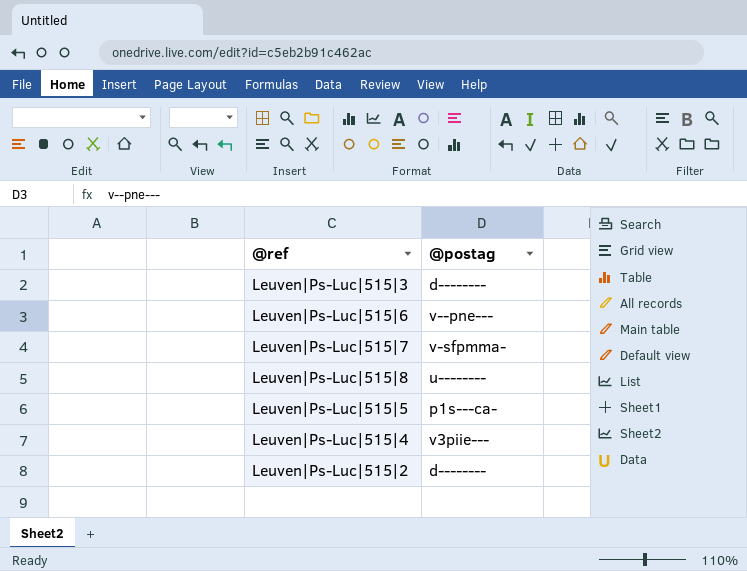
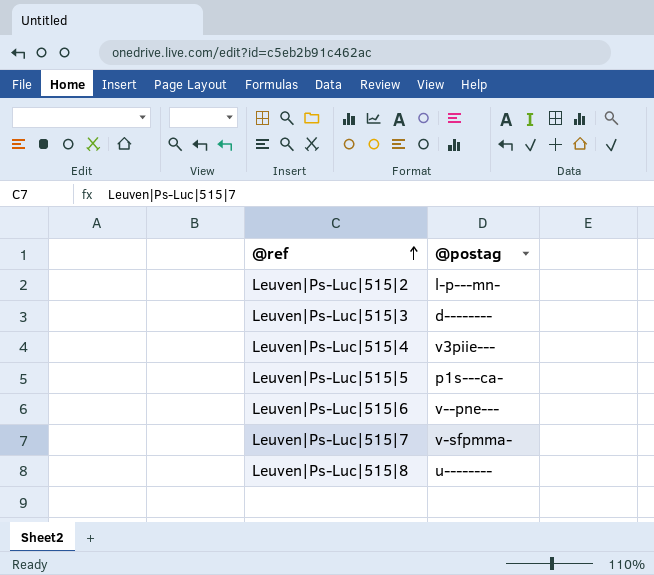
row order: none -> @ref ascending
Leuven|Ps-Luc|515|2 | @postag: d-------- -> l-p---mn-

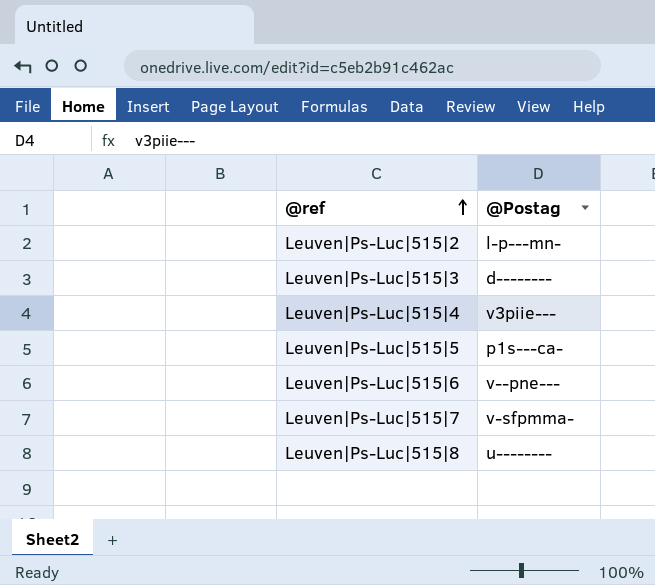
column name: @postag -> @Postag

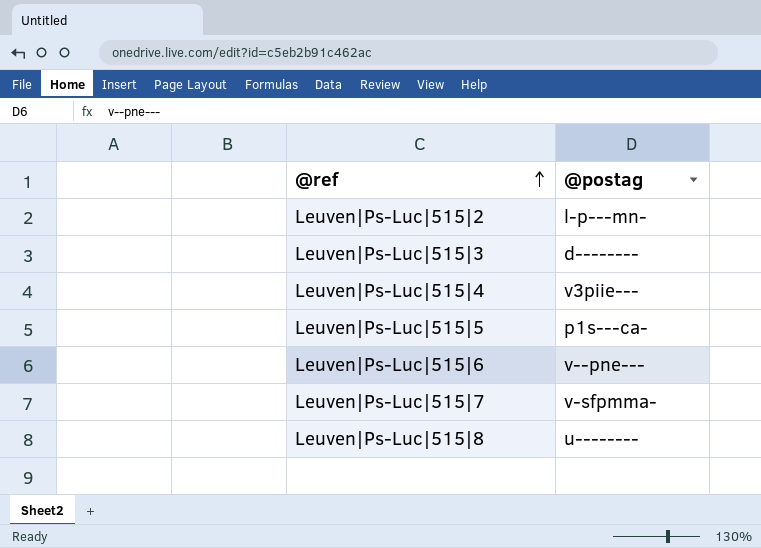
column name: @Postag -> @postag

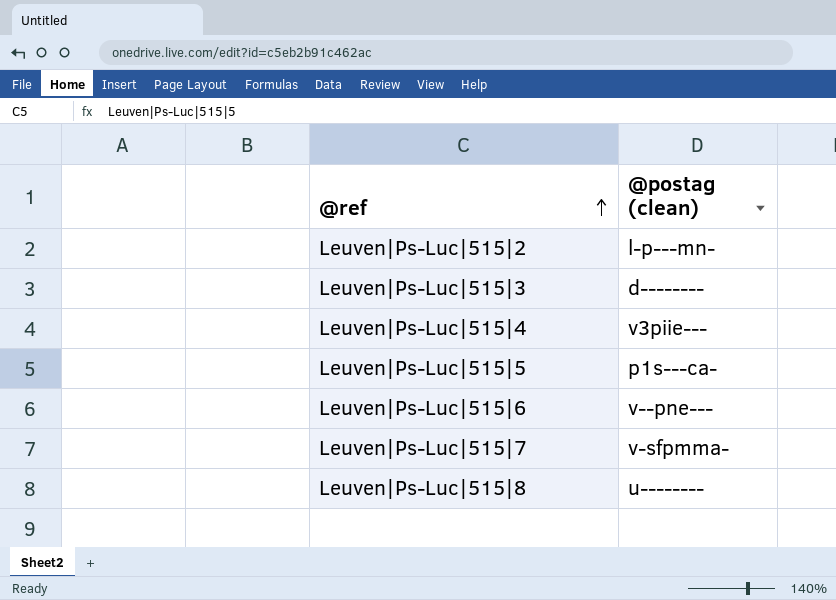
column name: @postag -> @postag (clean)

